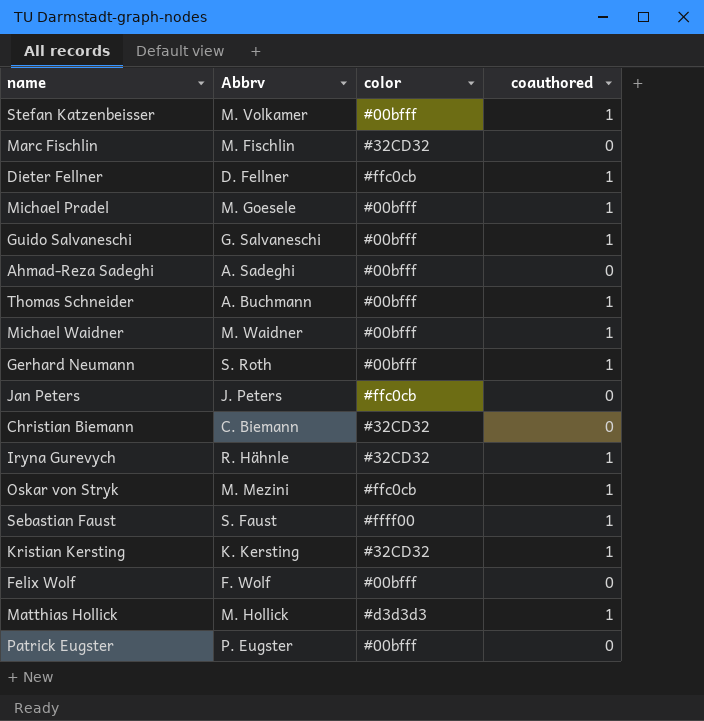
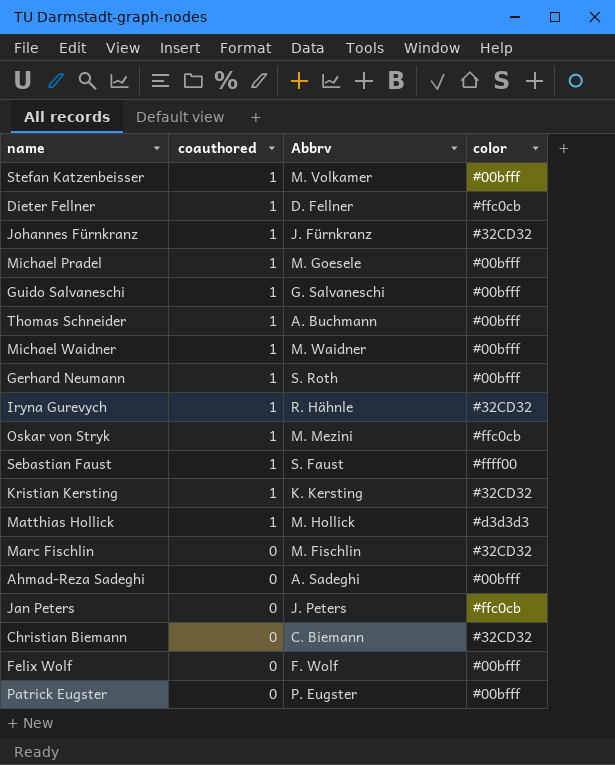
row order: none -> coauthored descending
column coauthored | position: 4 -> 2
row Johannes Fürnkranz: none -> 1 | J. Fürnkranz | #32CD32

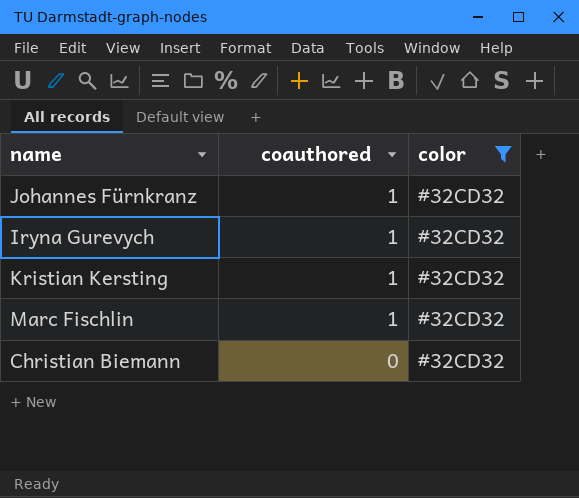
filter: none -> color = #32CD32
column Abbrv | position: 3 -> none
Marc Fischlin | coauthored: 0 -> 1

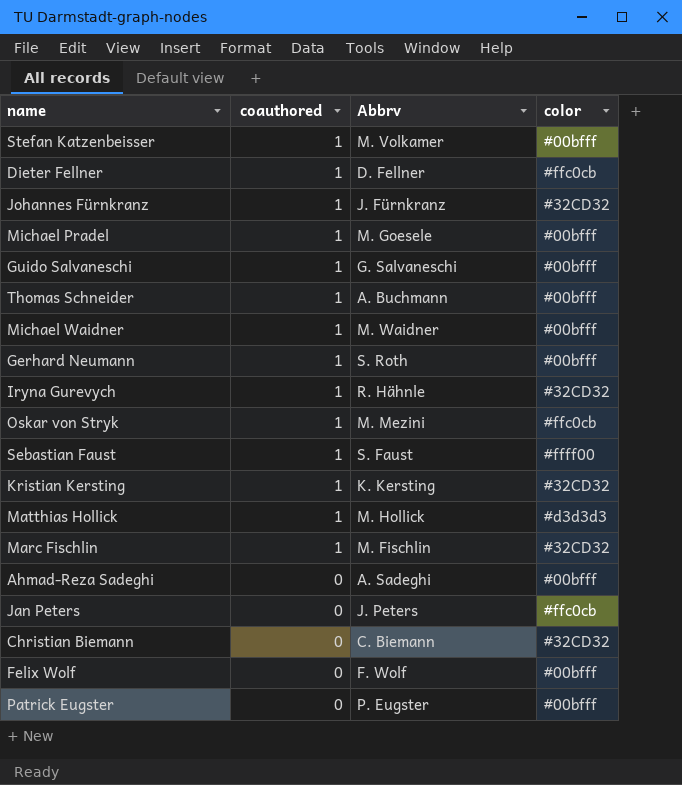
filter: color = #32CD32 -> none
column Abbrv | position: none -> 3

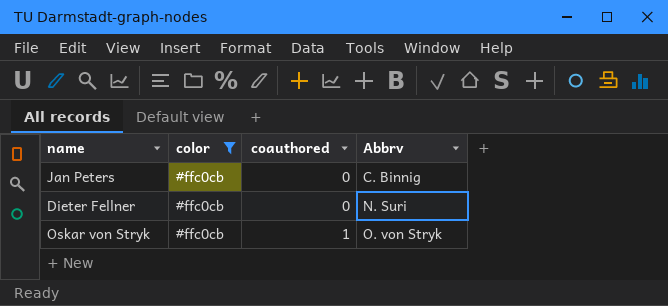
filter: none -> color = #ffc0cb
row order: coauthored descending -> coauthored ascending
column color | position: 4 -> 2
Jan Peters | Abbrv: J. Peters -> C. Binnig
Dieter Fellner | coauthored: 1 -> 0
Dieter Fellner | Abbrv: D. Fellner -> N. Suri
Oskar von Stryk | Abbrv: M. Mezini -> O. von Stryk

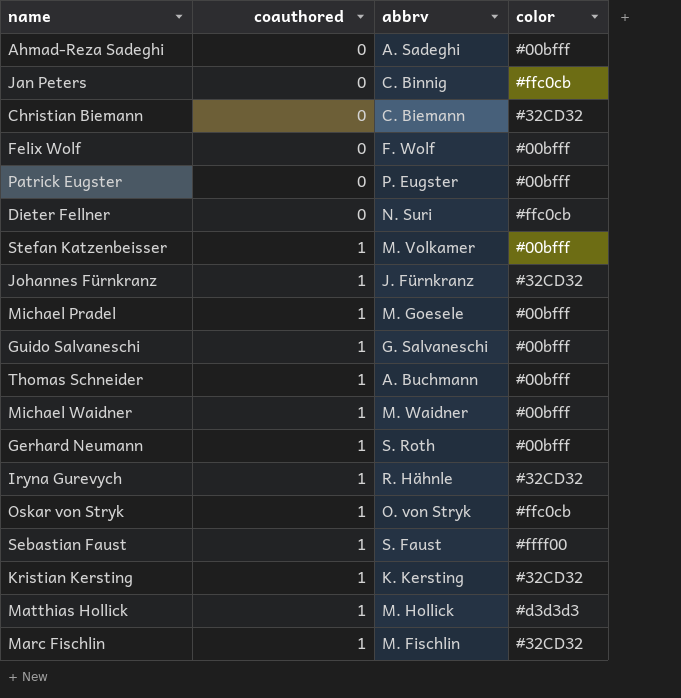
filter: color = #ffc0cb -> none
column name: Abbrv -> abbrv
column color | position: 2 -> 4

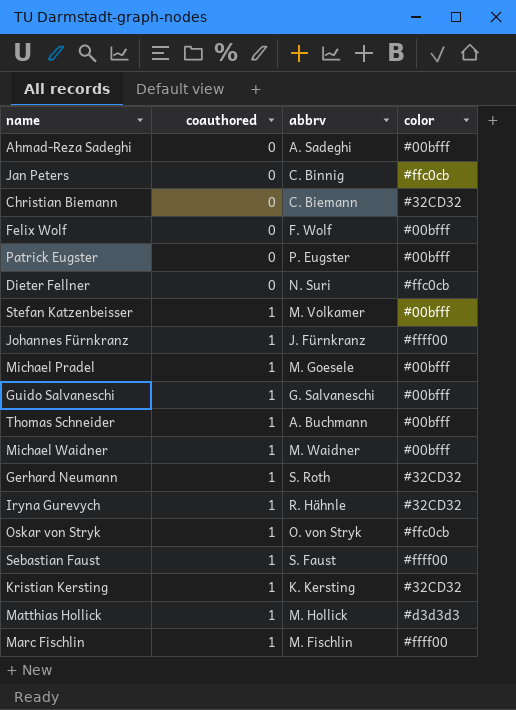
Johannes Fürnkranz | color: #32CD32 -> #ffff00
Gerhard Neumann | color: #00bfff -> #32CD32
Marc Fischlin | color: #32CD32 -> #ffff00

